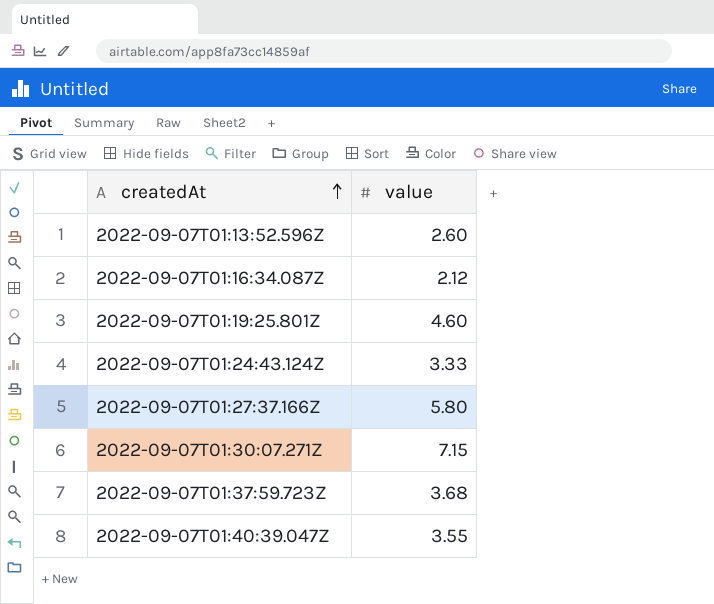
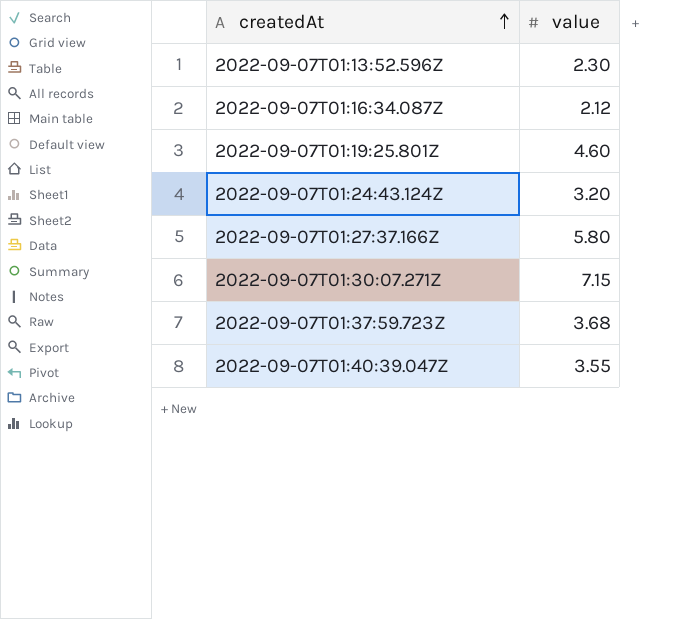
2022-09-07T01:13:52.596Z | value: 2.60 -> 2.30
2022-09-07T01:24:43.124Z | value: 3.33 -> 3.20

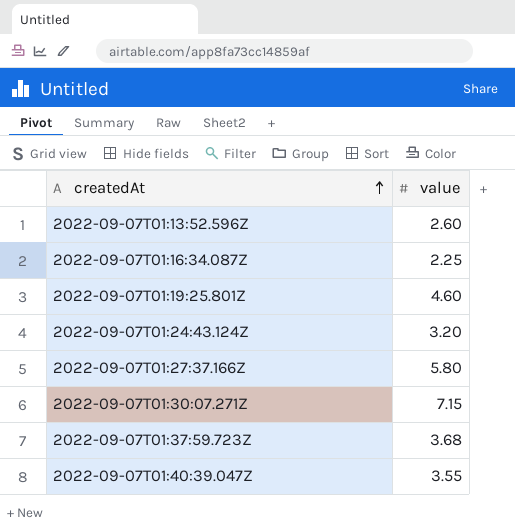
2022-09-07T01:13:52.596Z | value: 2.30 -> 2.60
2022-09-07T01:16:34.087Z | value: 2.12 -> 2.25

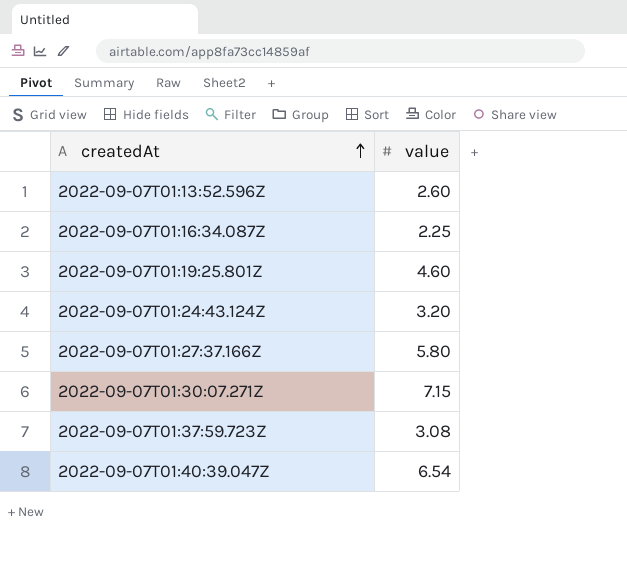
2022-09-07T01:37:59.723Z | value: 3.68 -> 3.08
2022-09-07T01:40:39.047Z | value: 3.55 -> 6.54

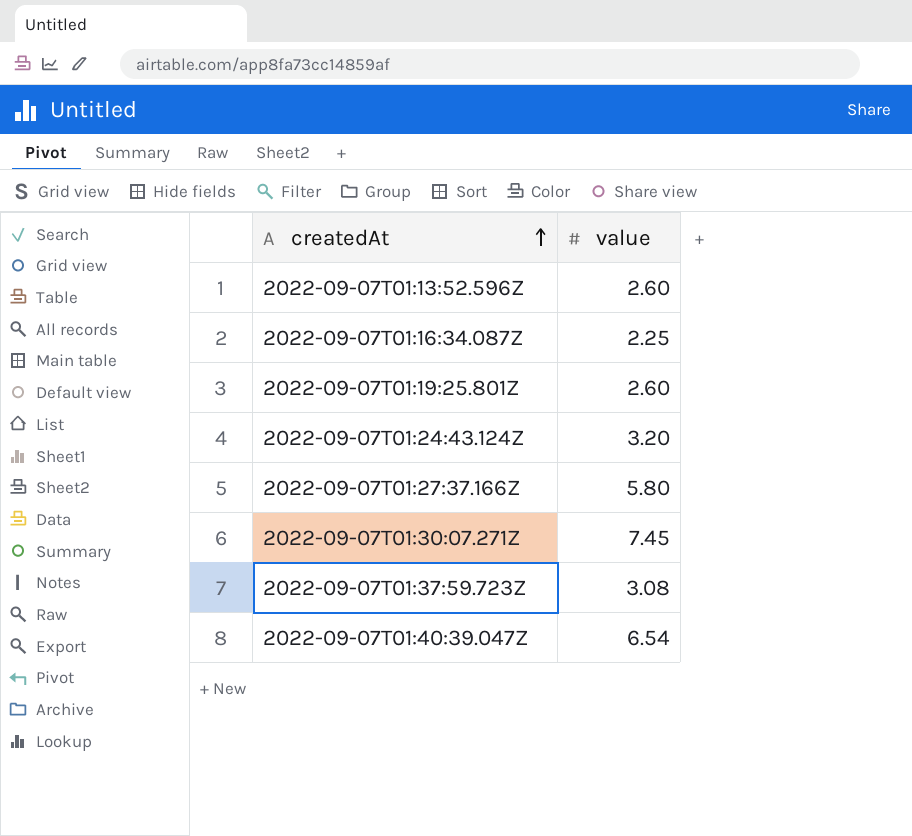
2022-09-07T01:19:25.801Z | value: 4.60 -> 2.60
2022-09-07T01:30:07.271Z | value: 7.15 -> 7.45

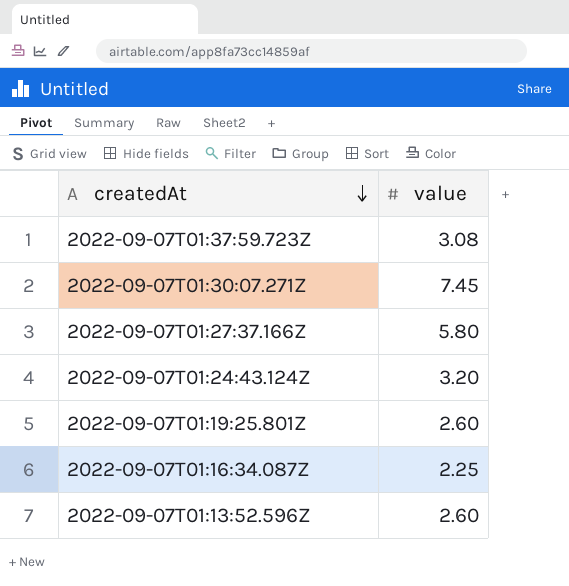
row order: createdAt ascending -> createdAt descending
row 2022-09-07T01:40:39.047Z: 6.54 -> none

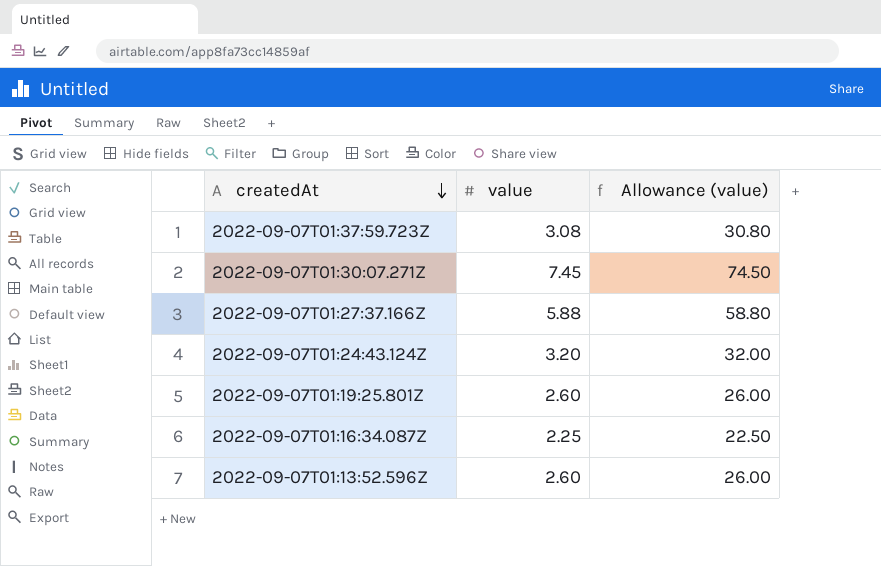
column Allowance (value) | formula: none -> [value] * 10
2022-09-07T01:27:37.166Z | value: 5.80 -> 5.88

